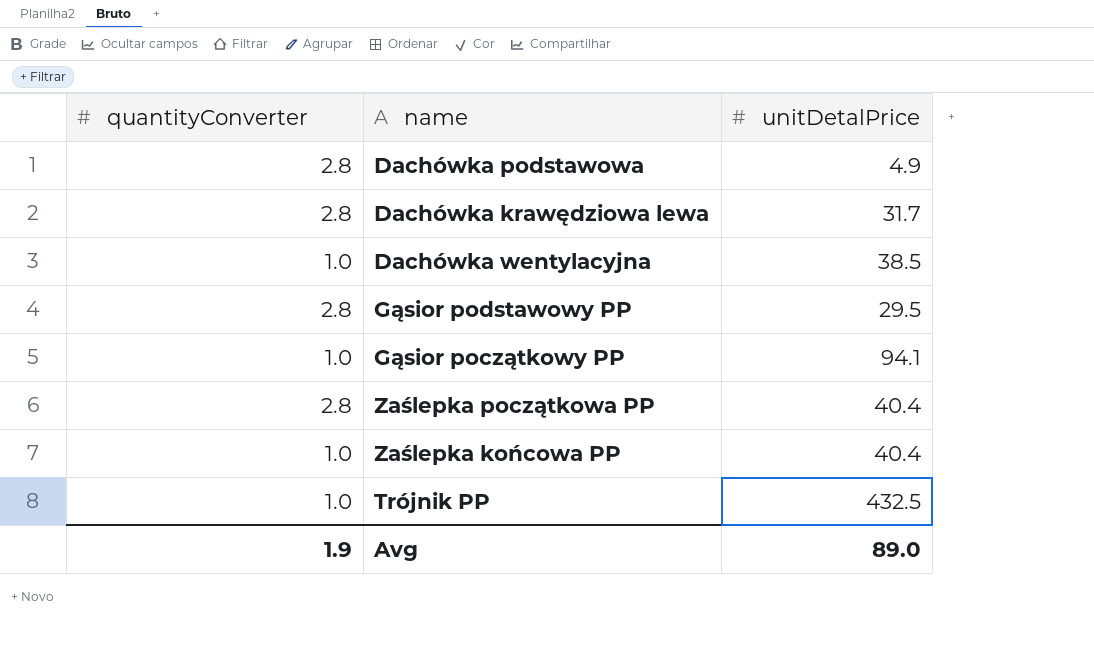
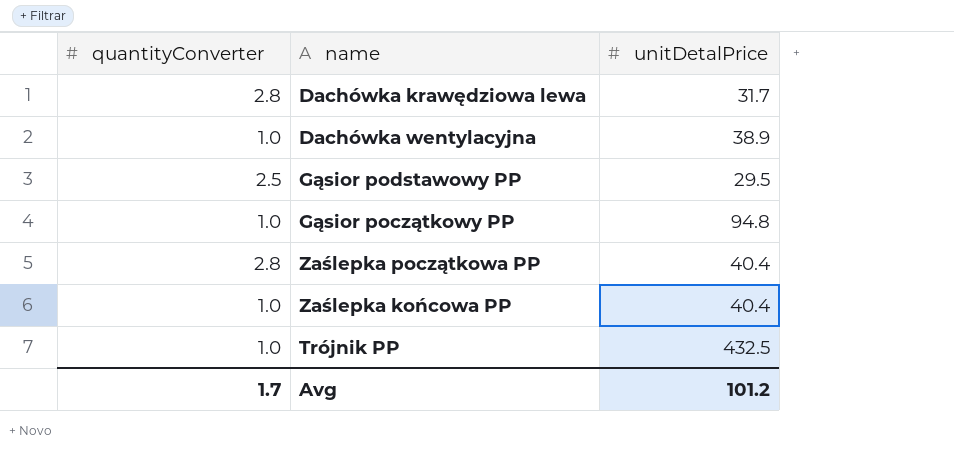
row Dachówka podstawowa: 2.8 | 4.9 -> none
Dachówka wentylacyjna | unitDetalPrice: 38.5 -> 38.9
Gąsior podstawowy PP | quantityConverter: 2.8 -> 2.5
Gąsior początkowy PP | unitDetalPrice: 94.1 -> 94.8
Avg | quantityConverter: 1.9 -> 1.7
Avg | unitDetalPrice: 89.0 -> 101.2

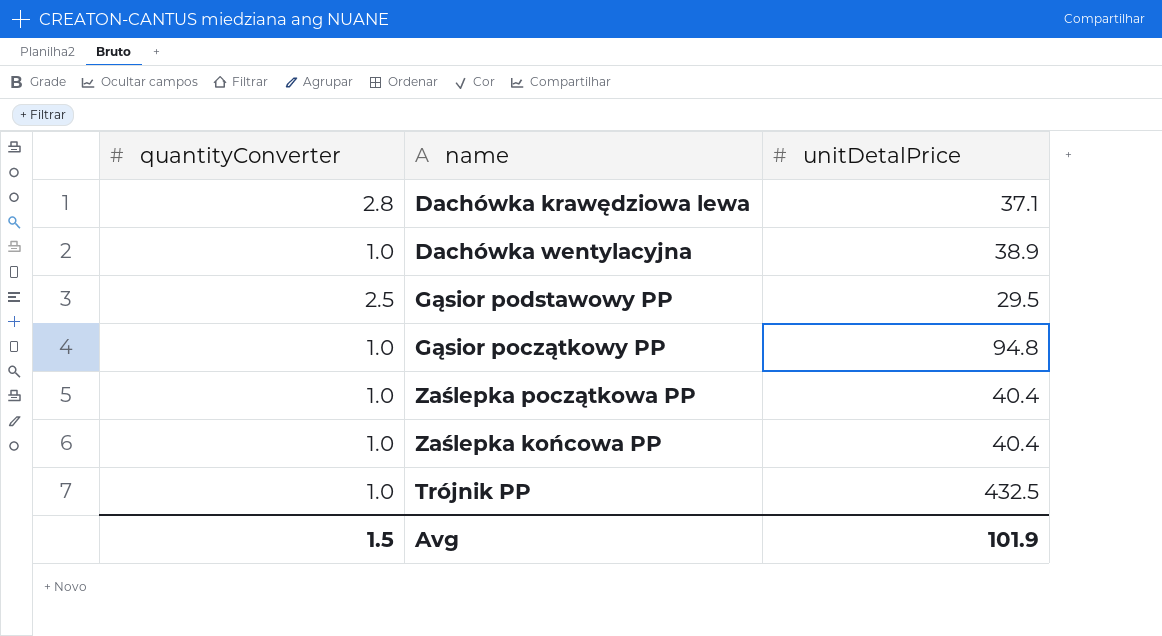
Dachówka krawędziowa lewa | unitDetalPrice: 31.7 -> 37.1
Zaślepka początkowa PP | quantityConverter: 2.8 -> 1.0
Avg | quantityConverter: 1.7 -> 1.5
Avg | unitDetalPrice: 101.2 -> 101.9

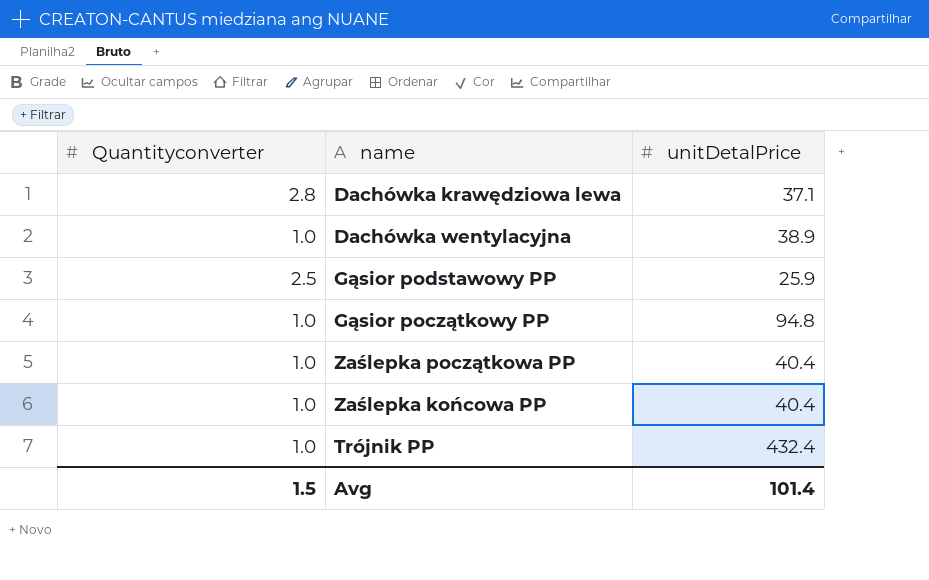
column name: quantityConverter -> Quantityconverter
Gąsior podstawowy PP | unitDetalPrice: 29.5 -> 25.9
Trójnik PP | unitDetalPrice: 432.5 -> 432.4
Avg | unitDetalPrice: 101.9 -> 101.4

